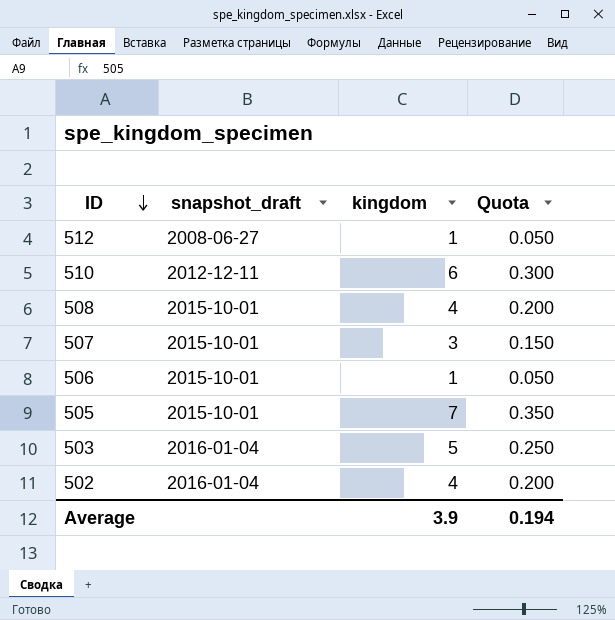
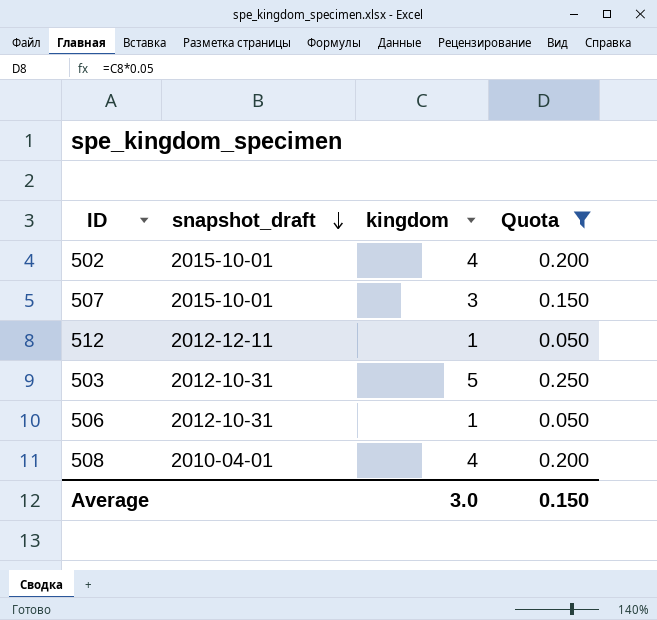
filter: none -> Quota <= 0.250
row order: ID descending -> snapshot_draft descending
502 | snapshot_draft: 2016-01-04 -> 2015-10-01
512 | snapshot_draft: 2008-06-27 -> 2012-12-11
503 | snapshot_draft: 2016-01-04 -> 2012-10-31
506 | snapshot_draft: 2015-10-01 -> 2012-10-31
508 | snapshot_draft: 2015-10-01 -> 2010-04-01
Average | kingdom: 3.9 -> 3.0
Average | Quota: 0.194 -> 0.150

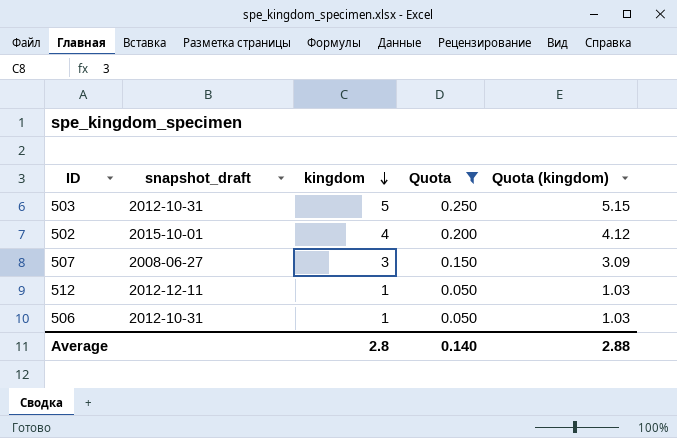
row order: snapshot_draft descending -> kingdom descending
column Quota (kingdom) | formula: none -> [kingdom] * 1.03
row 508: 2010-04-01 | 4 | 0.200 -> none
507 | snapshot_draft: 2015-10-01 -> 2008-06-27
Average | kingdom: 3.0 -> 2.8
Average | Quota: 0.150 -> 0.140

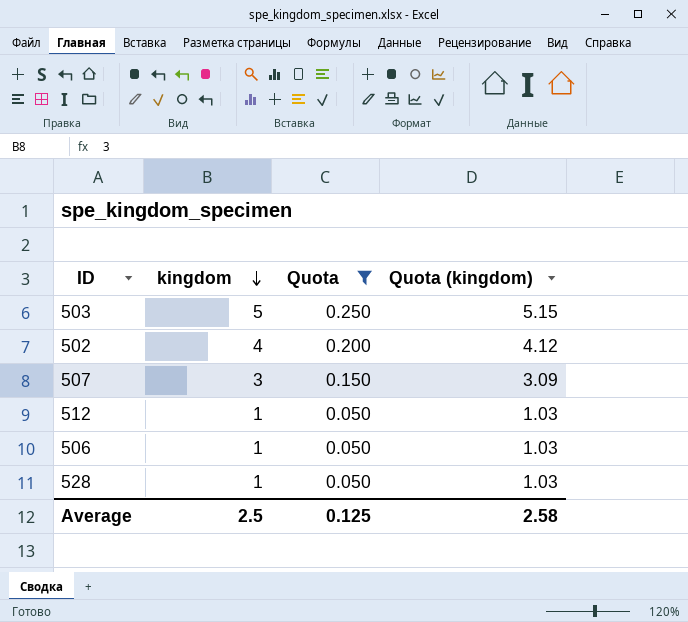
column snapshot_draft | position: 2 -> none
row 528: none -> 1 | 0.050 | 1.03
Average | kingdom: 2.8 -> 2.5
Average | Quota: 0.140 -> 0.125
Average | Quota (kingdom): 2.88 -> 2.58

